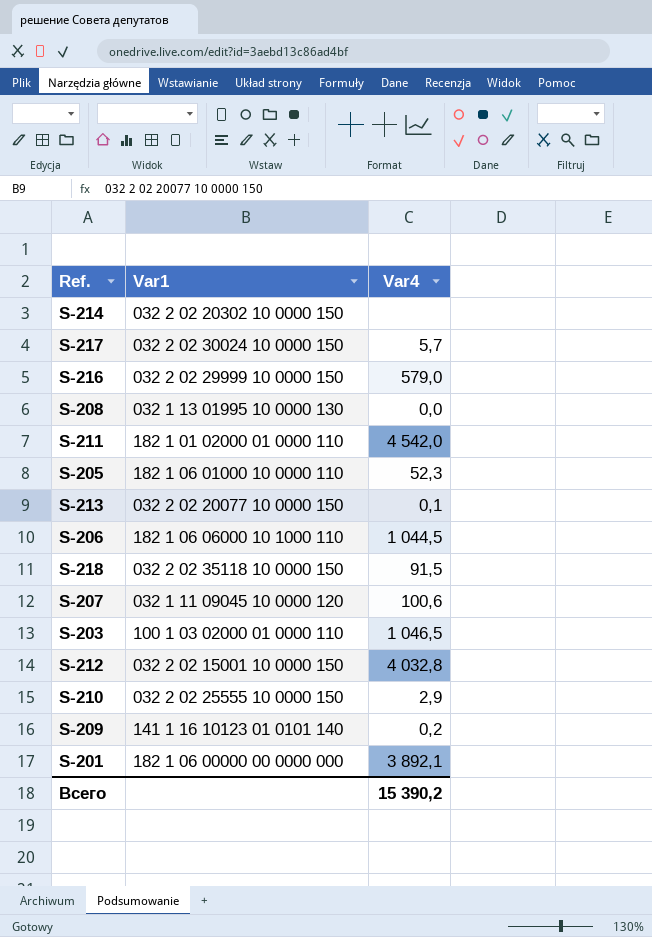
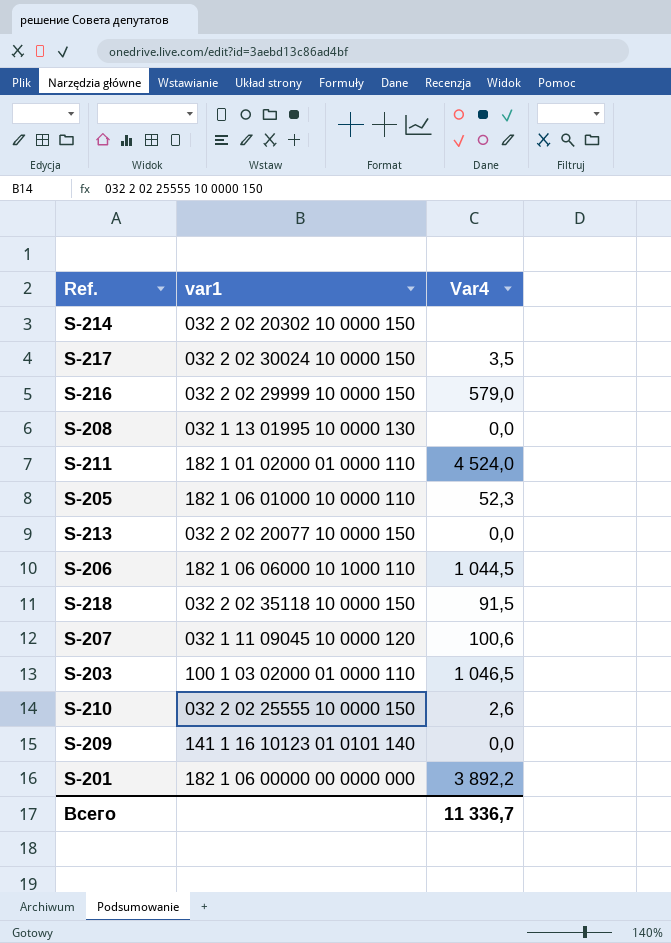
column name: Var1 -> var1
row S-212: 032 2 02 15001 10 0000 150 | 4 032,8 -> none
S-217 | Var4: 5,7 -> 3,5
S-211 | Var4: 4 542,0 -> 4 524,0
S-213 | Var4: 0,1 -> 0,0
S-210 | Var4: 2,9 -> 2,6
S-209 | Var4: 0,2 -> 0,0
S-201 | Var4: 3 892,1 -> 3 892,2
Всего | Var4: 15 390,2 -> 11 336,7

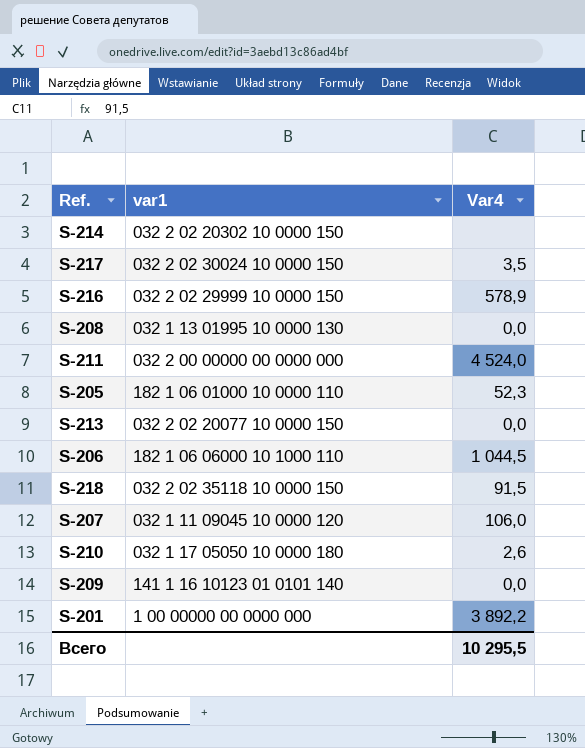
row S-203: 100 1 03 02000 01 0000 110 | 1 046,5 -> none
S-216 | Var4: 579,0 -> 578,9
S-211 | var1: 182 1 01 02000 01 0000 110 -> 032 2 00 00000 00 0000 000
S-207 | Var4: 100,6 -> 106,0
S-210 | var1: 032 2 02 25555 10 0000 150 -> 032 1 17 05050 10 0000 180
S-201 | var1: 182 1 06 00000 00 0000 000 -> 1 00 00000 00 0000 000
Всего | Var4: 11 336,7 -> 10 295,5

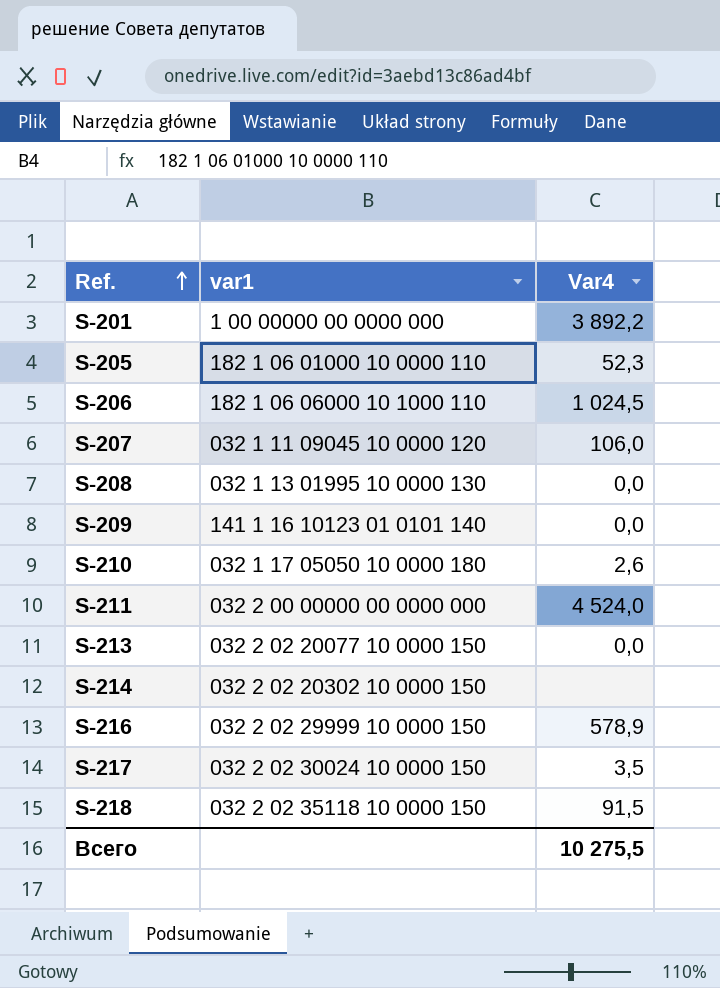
row order: none -> Ref. ascending
S-206 | Var4: 1 044,5 -> 1 024,5
Всего | Var4: 10 295,5 -> 10 275,5

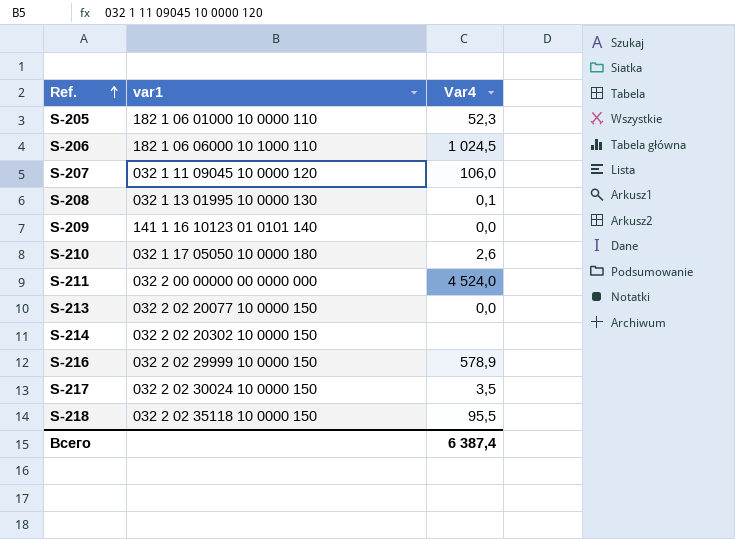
row S-201: 1 00 00000 00 0000 000 | 3 892,2 -> none
S-208 | Var4: 0,0 -> 0,1
S-218 | Var4: 91,5 -> 95,5
Всего | Var4: 10 275,5 -> 6 387,4

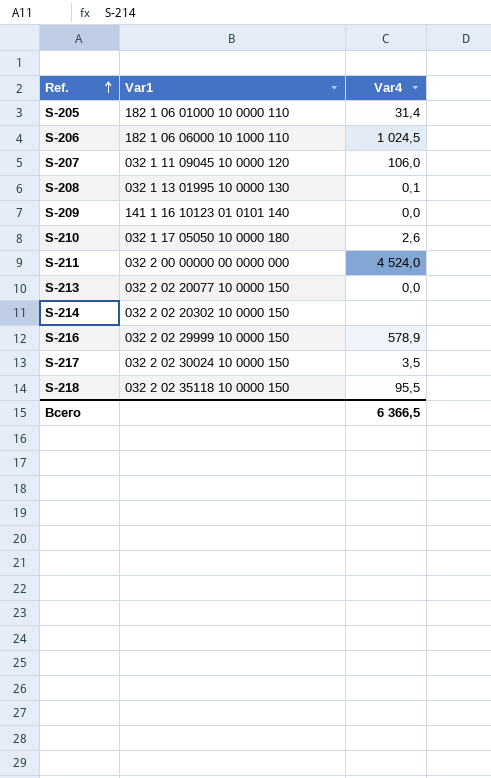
column name: var1 -> Var1
S-205 | Var4: 52,3 -> 31,4
Всего | Var4: 6 387,4 -> 6 366,5

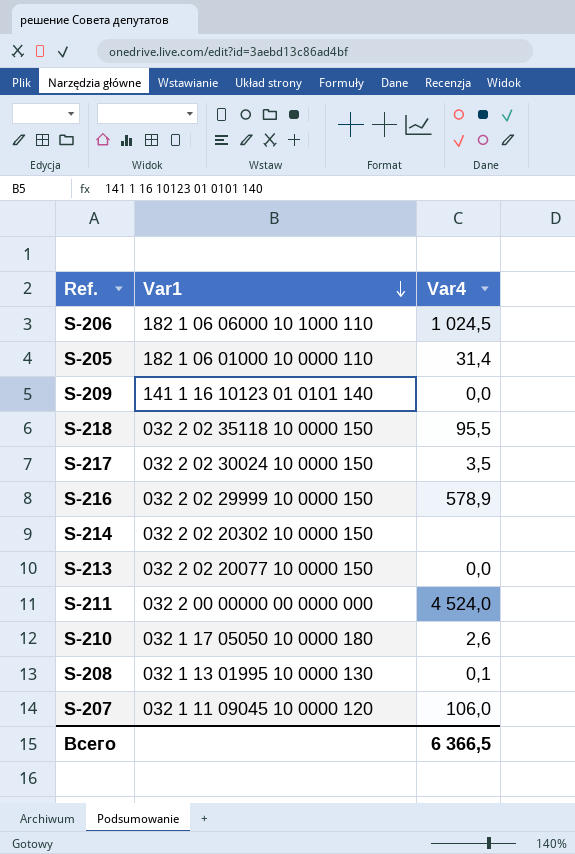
row order: Ref. ascending -> Var1 descending

